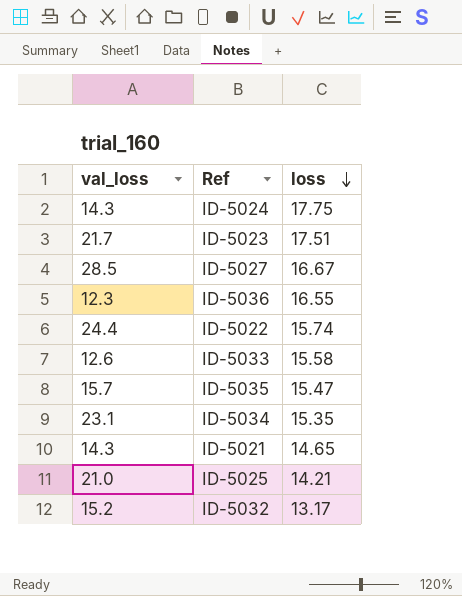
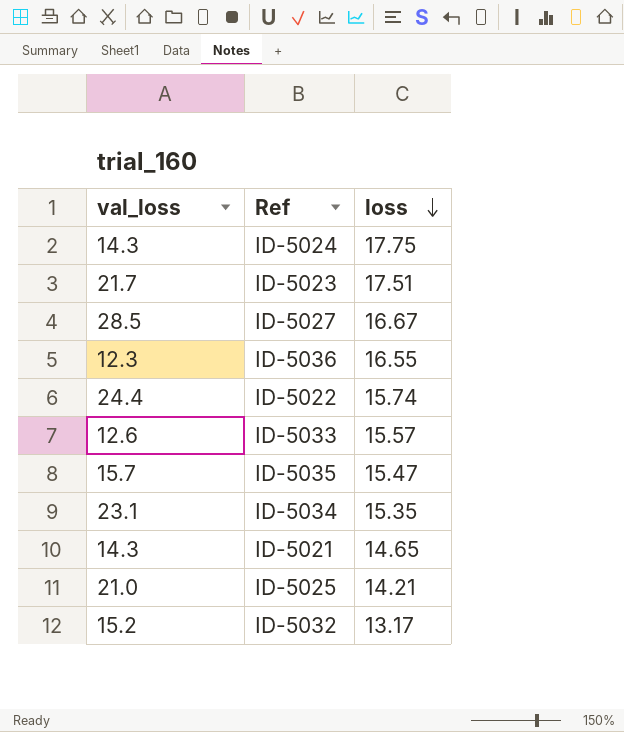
ID-5033 | loss: 15.58 -> 15.57

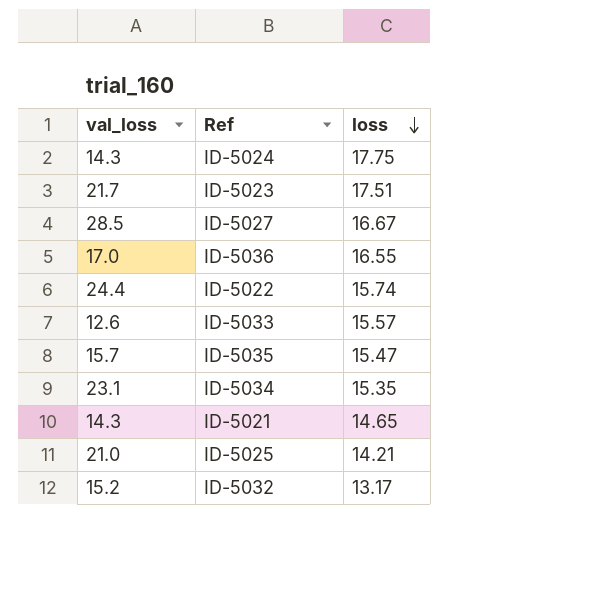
ID-5036 | val_loss: 12.3 -> 17.0

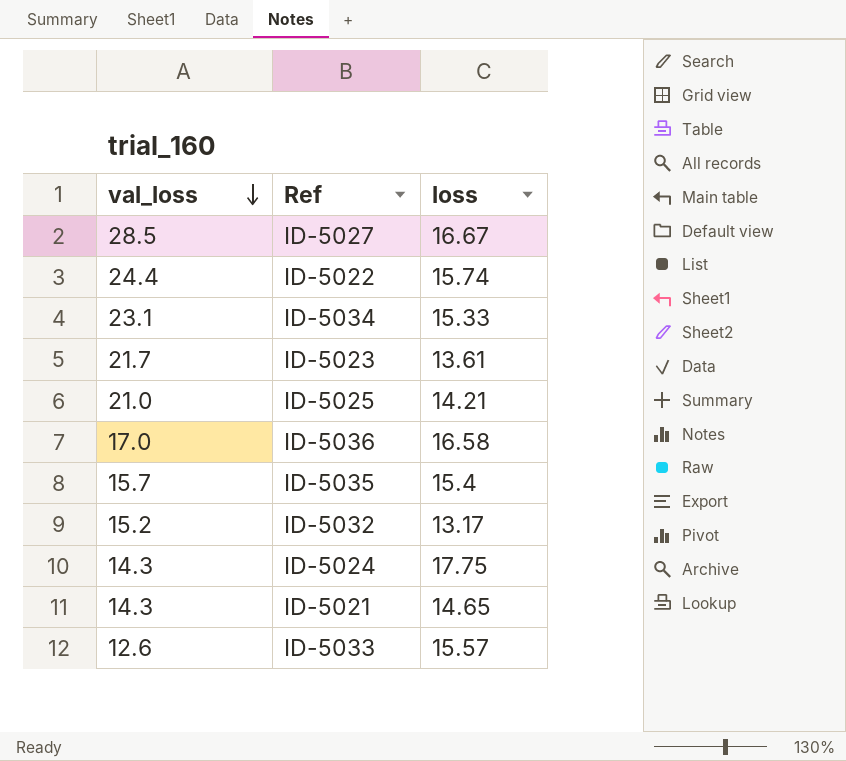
row order: loss descending -> val_loss descending
ID-5034 | loss: 15.35 -> 15.33
ID-5023 | loss: 17.51 -> 13.61
ID-5036 | loss: 16.55 -> 16.58
ID-5035 | loss: 15.47 -> 15.4

